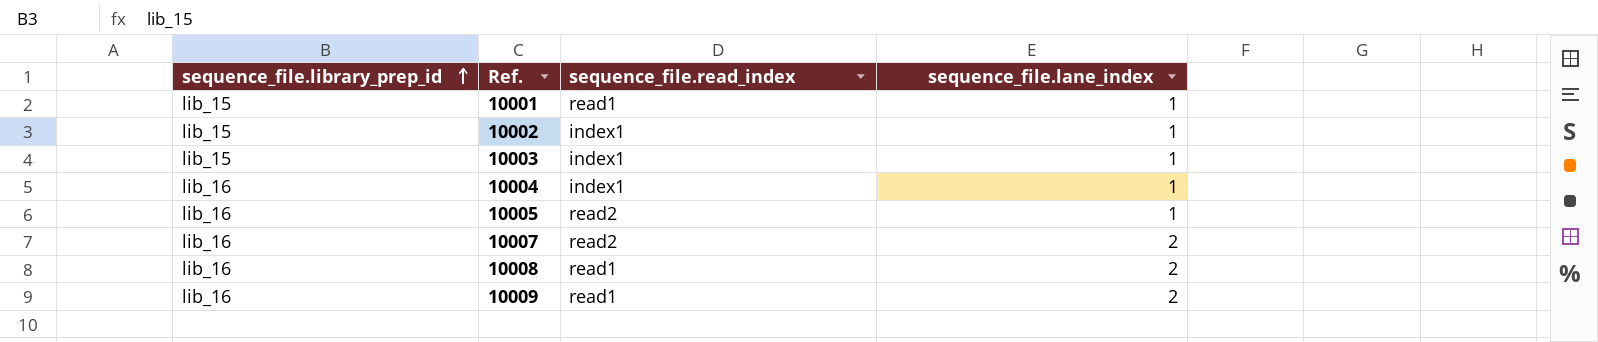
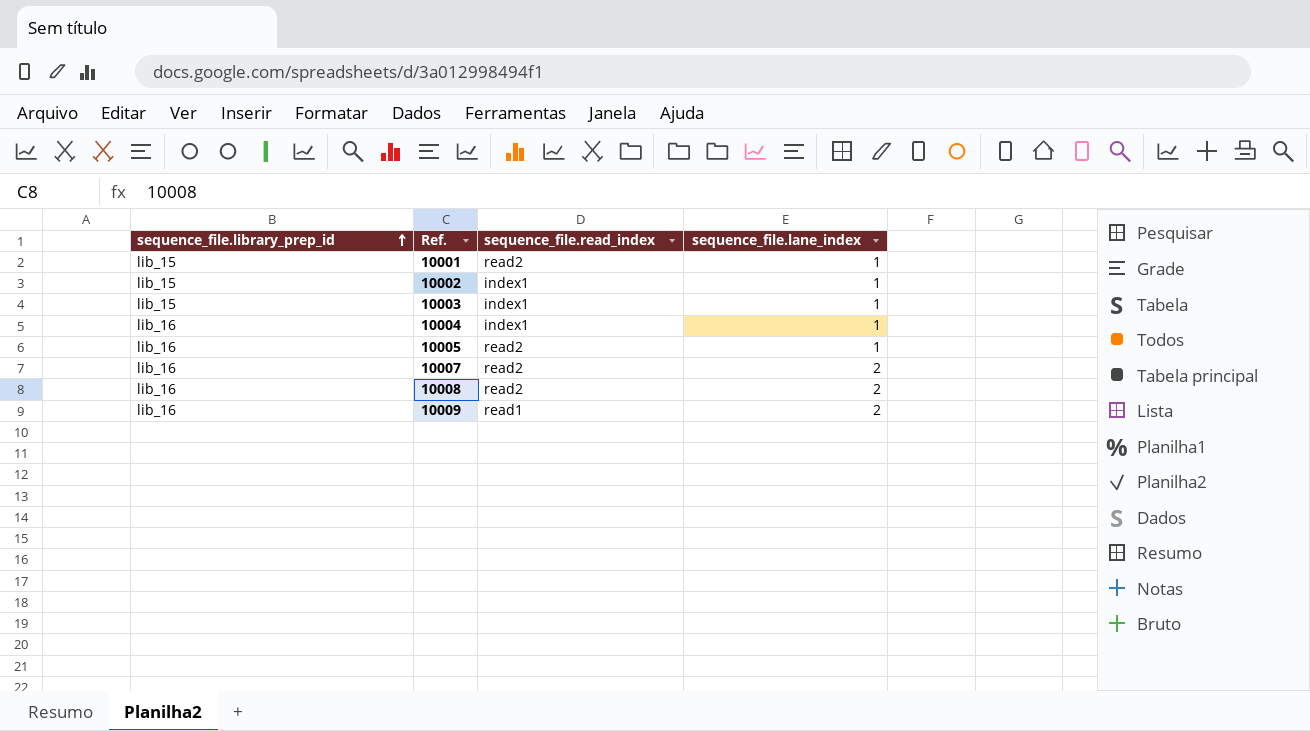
10001 | sequence_file.read_index: read1 -> read2
10008 | sequence_file.read_index: read1 -> read2

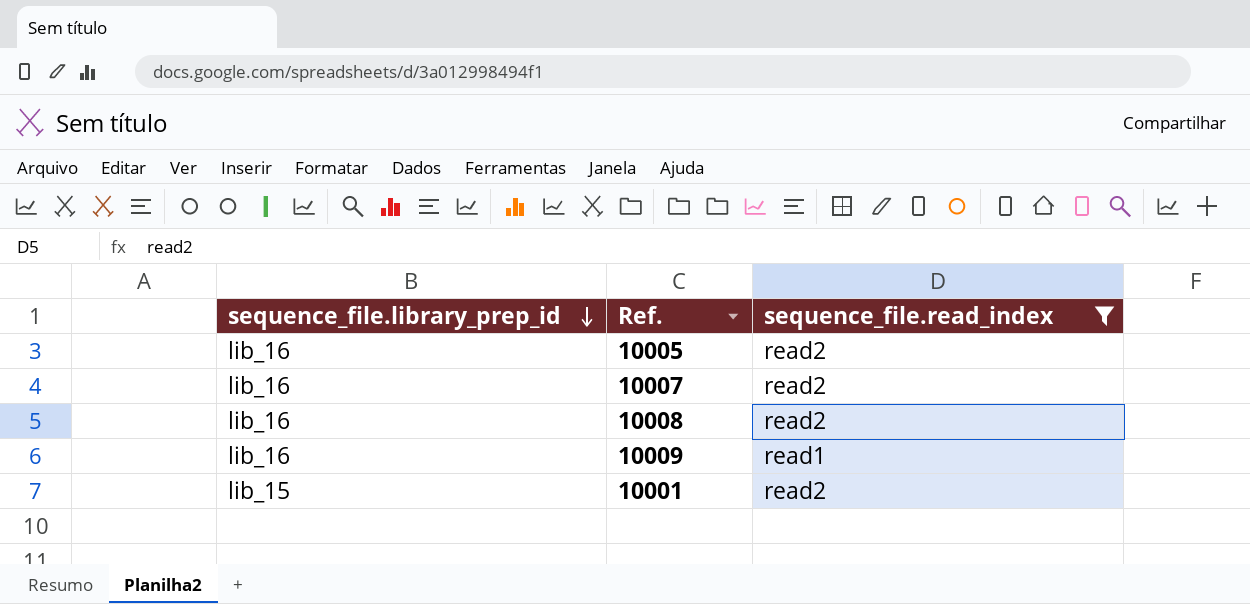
filter: none -> sequence_file.read_index != index1
row order: sequence_file.library_prep_id ascending -> sequence_file.library_prep_id descending
column sequence_file.lane_index | position: 4 -> none

